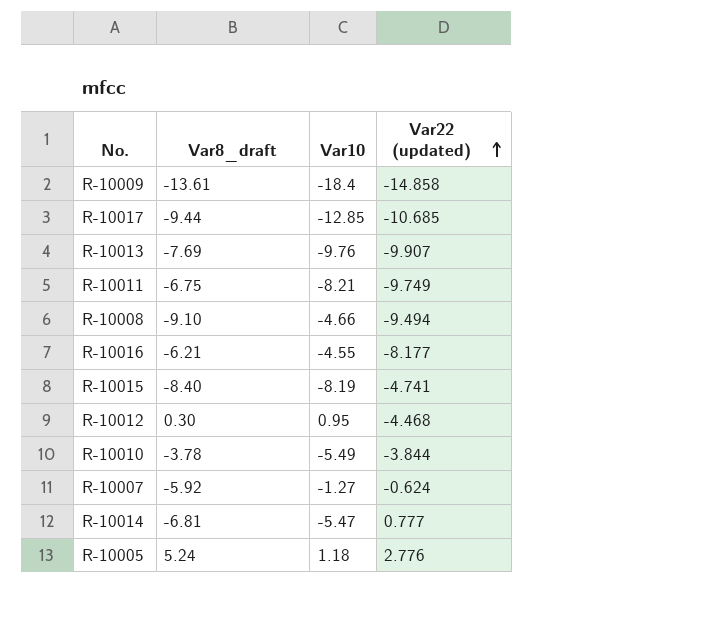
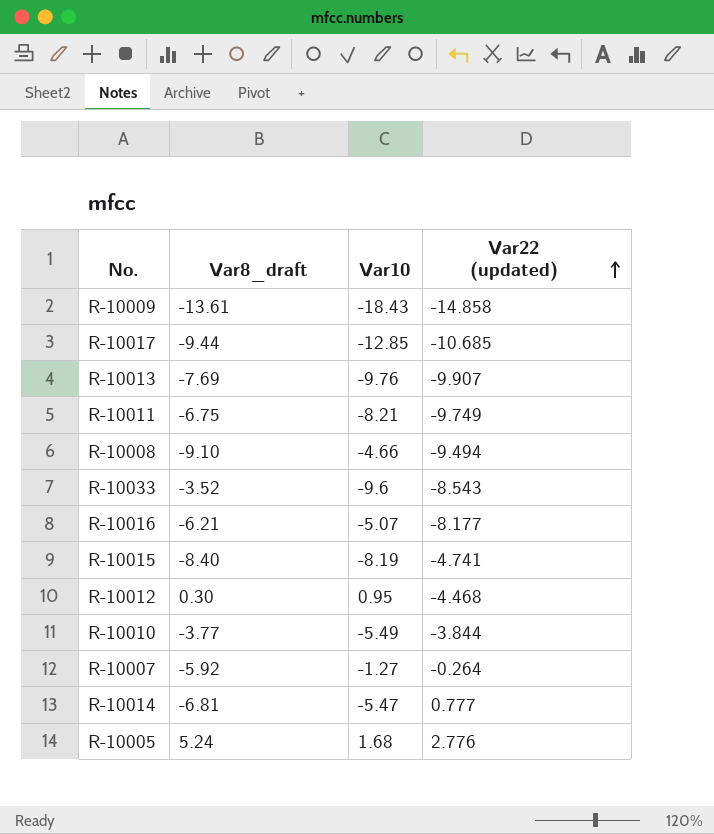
R-10009 | Var10: -18.4 -> -18.43
row R-10033: none -> -3.52 | -9.6 | -8.543
R-10016 | Var10: -4.55 -> -5.07
R-10010 | Var8_draft: -3.78 -> -3.77
R-10007 | Var22 (updated): -0.624 -> -0.264
R-10005 | Var10: 1.18 -> 1.68

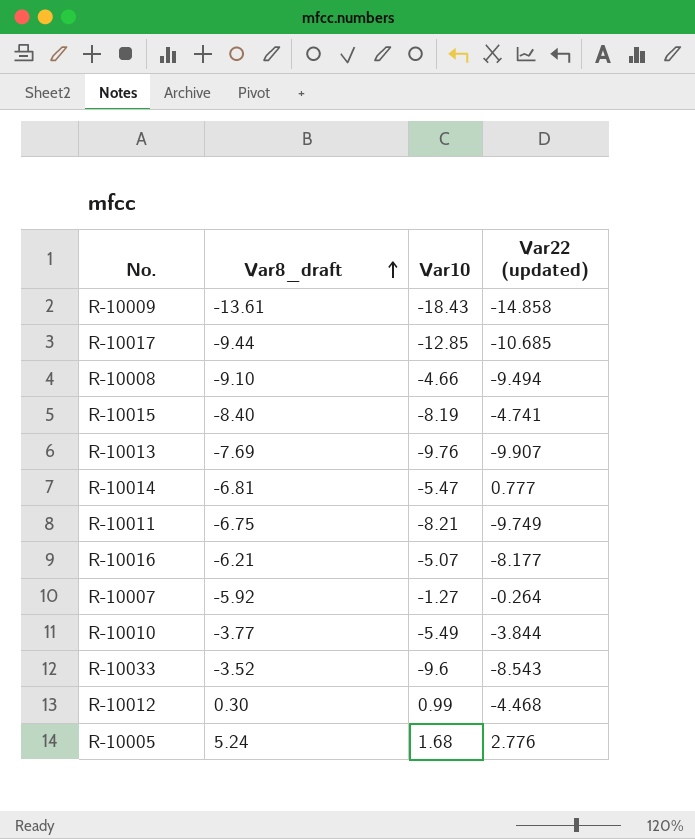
row order: Var22 (updated) ascending -> Var8_draft ascending
R-10012 | Var10: 0.95 -> 0.99

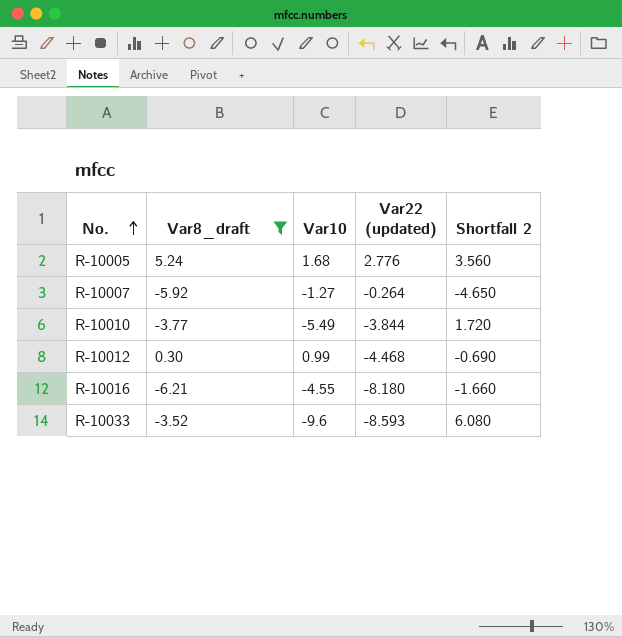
filter: none -> Var8_draft >= -6.21
row order: Var8_draft ascending -> No. ascending
column Shortfall 2 | formula: none -> [Var8_draft] - [Var10]
R-10016 | Var10: -5.07 -> -4.55
R-10016 | Var22 (updated): -8.177 -> -8.180
R-10033 | Var22 (updated): -8.543 -> -8.593

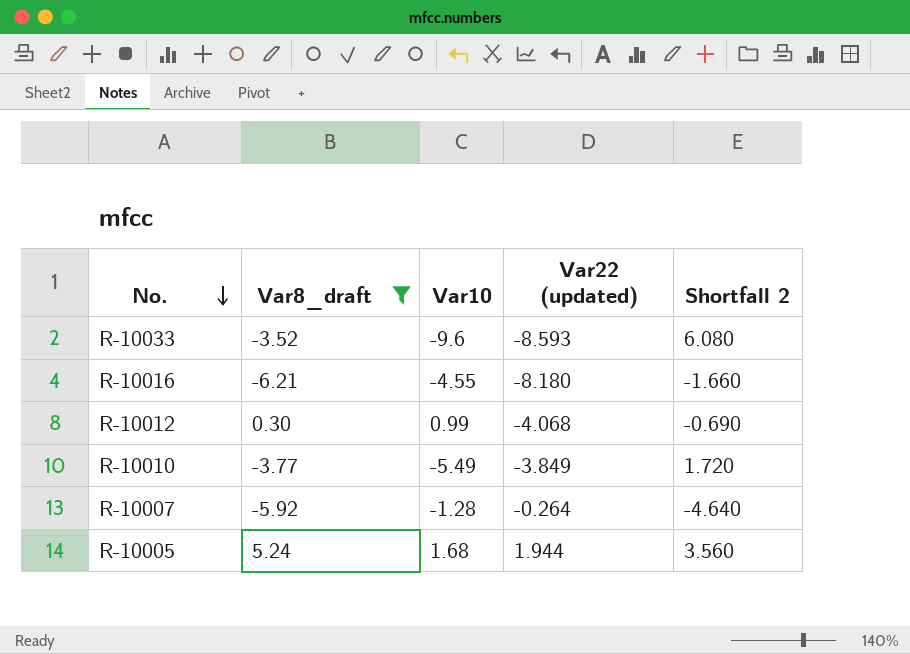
row order: No. ascending -> No. descending
R-10012 | Var22 (updated): -4.468 -> -4.068
R-10010 | Var22 (updated): -3.844 -> -3.849
R-10007 | Var10: -1.27 -> -1.28
R-10007 | Shortfall 2: -4.650 -> -4.640
R-10005 | Var22 (updated): 2.776 -> 1.944

